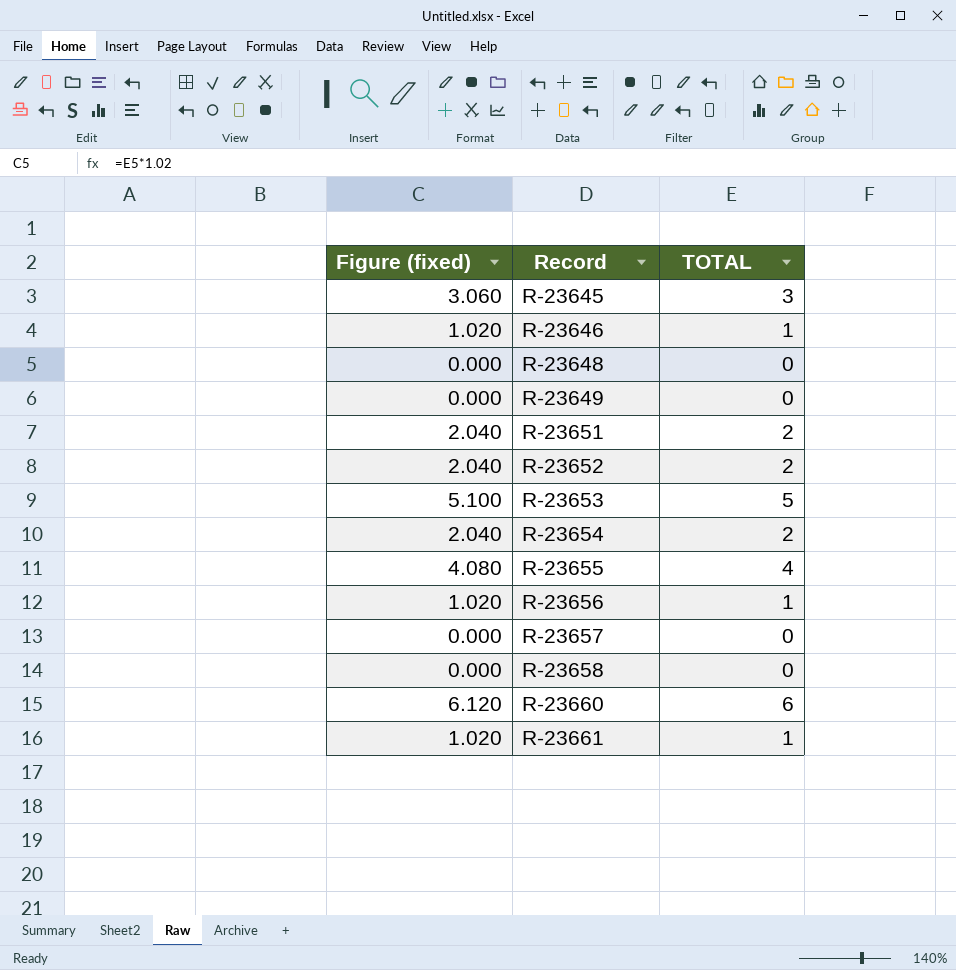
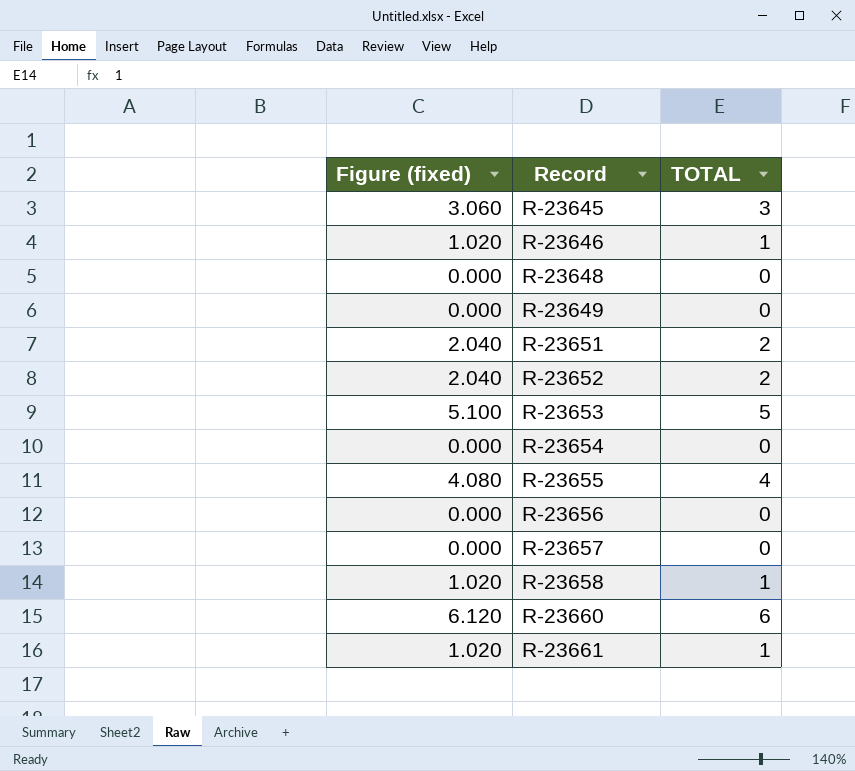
R-23654 | Figure (fixed): 2.040 -> 0.000
R-23654 | TOTAL: 2 -> 0
R-23656 | Figure (fixed): 1.020 -> 0.000
R-23656 | TOTAL: 1 -> 0
R-23658 | Figure (fixed): 0.000 -> 1.020
R-23658 | TOTAL: 0 -> 1

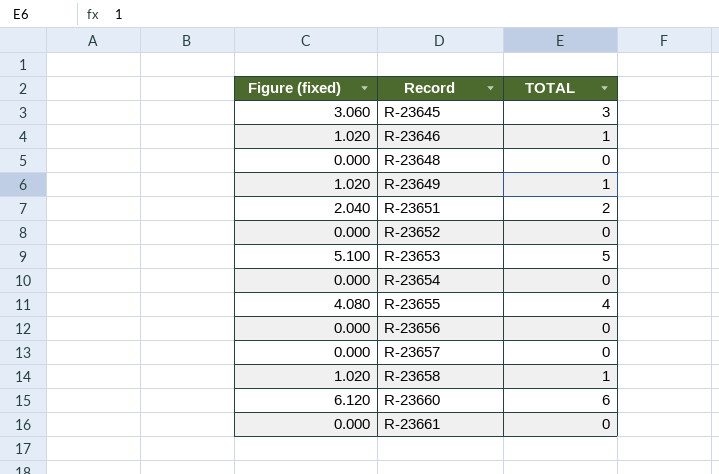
R-23649 | Figure (fixed): 0.000 -> 1.020
R-23649 | TOTAL: 0 -> 1
R-23652 | Figure (fixed): 2.040 -> 0.000
R-23652 | TOTAL: 2 -> 0
R-23661 | Figure (fixed): 1.020 -> 0.000
R-23661 | TOTAL: 1 -> 0

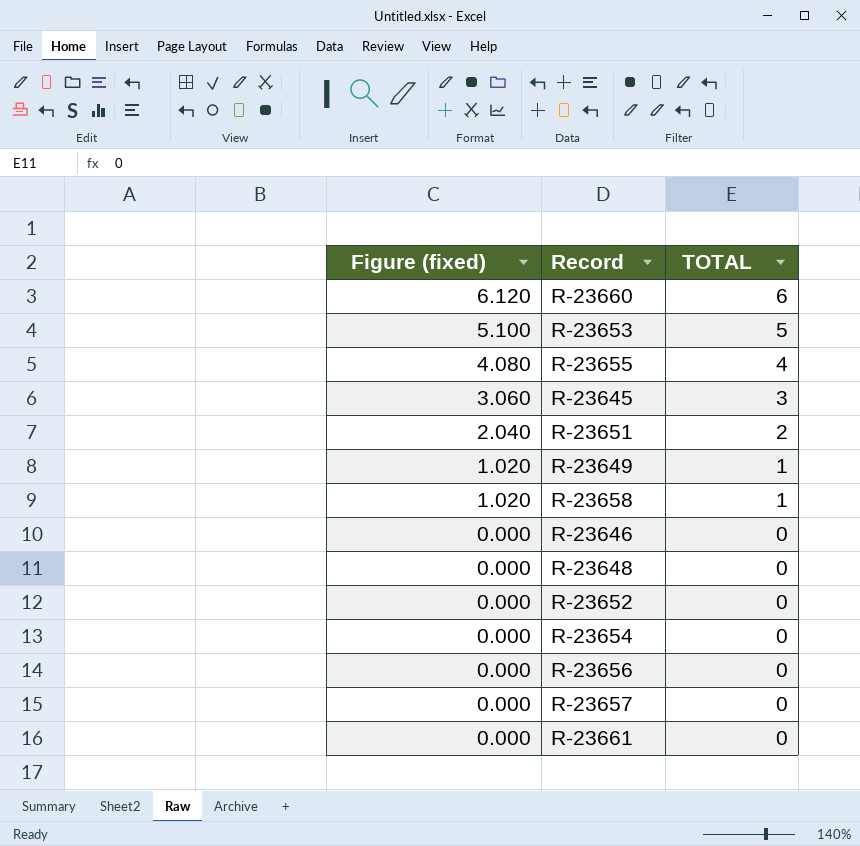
row order: Record ascending -> Figure (fixed) descending
R-23646 | Figure (fixed): 1.020 -> 0.000
R-23646 | TOTAL: 1 -> 0

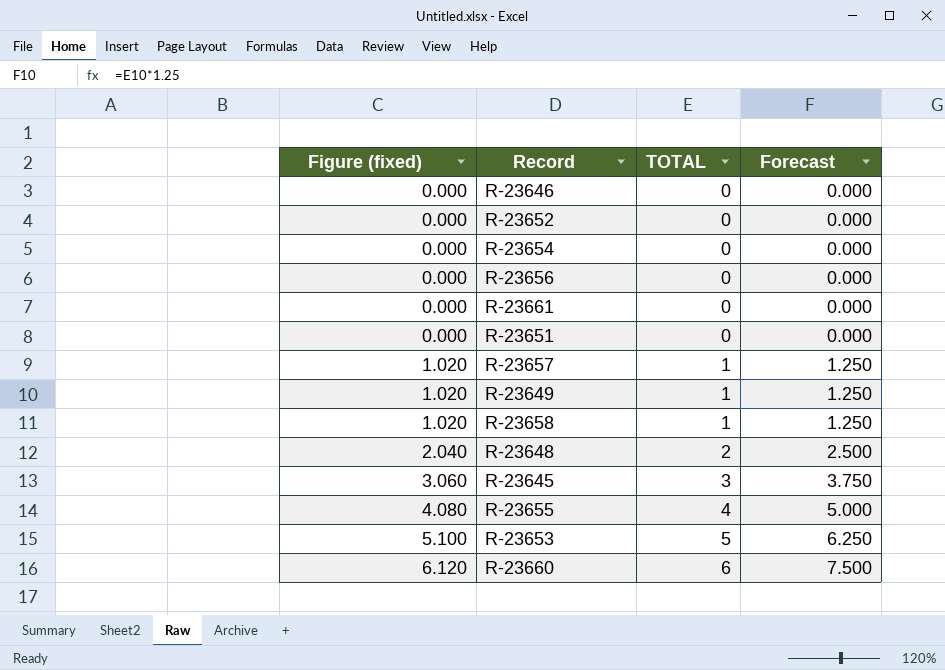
row order: Figure (fixed) descending -> Figure (fixed) ascending
column Forecast | formula: none -> [TOTAL] * 1.25
R-23651 | Figure (fixed): 2.040 -> 0.000
R-23651 | TOTAL: 2 -> 0
R-23657 | Figure (fixed): 0.000 -> 1.020
R-23657 | TOTAL: 0 -> 1
R-23648 | Figure (fixed): 0.000 -> 2.040
R-23648 | TOTAL: 0 -> 2

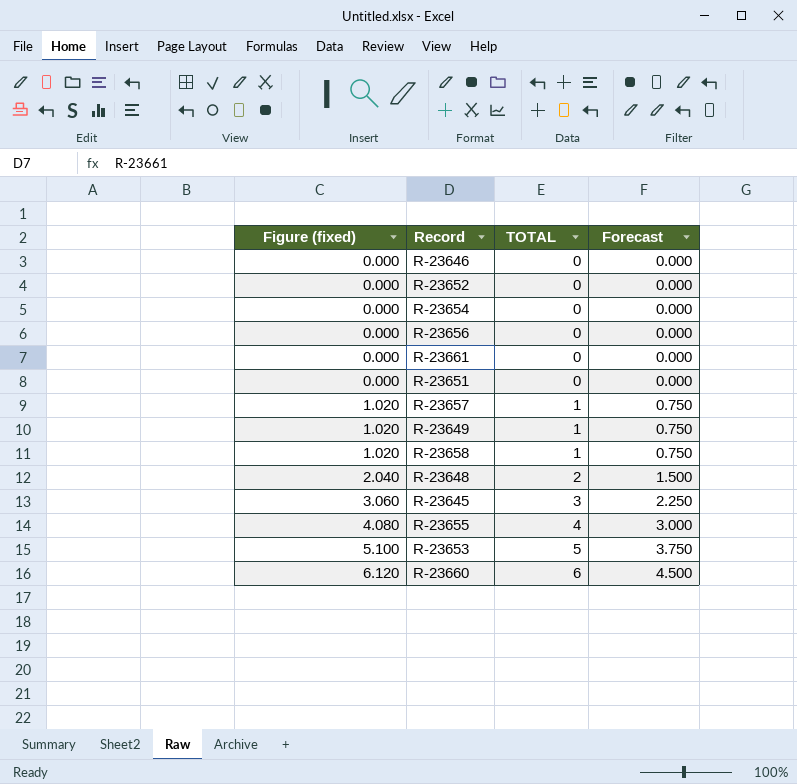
column Forecast | formula: [TOTAL] * 1.25 -> [TOTAL] * 0.75

